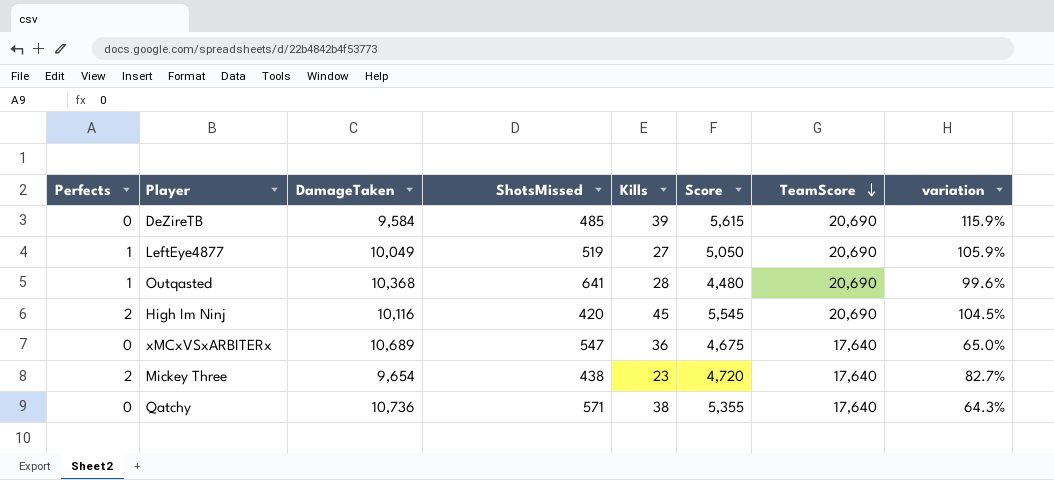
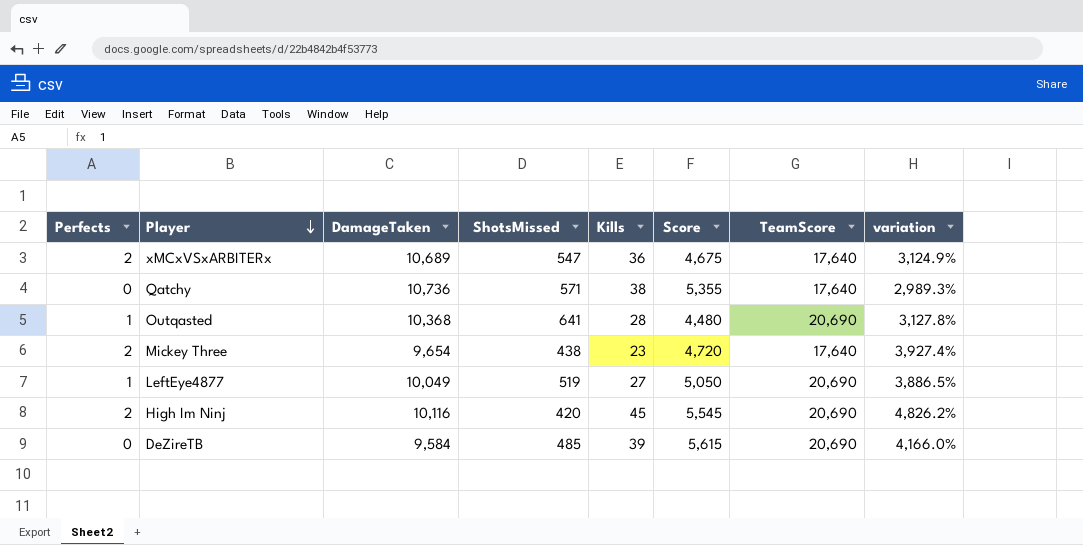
row order: TeamScore descending -> Player descending
column variation | formula: ([TeamScore] - [DamageTaken]) / [DamageTaken] -> ([TeamScore] - [ShotsMissed]) / [ShotsMissed]
xMCxVSxARBITERx | Perfects: 0 -> 2

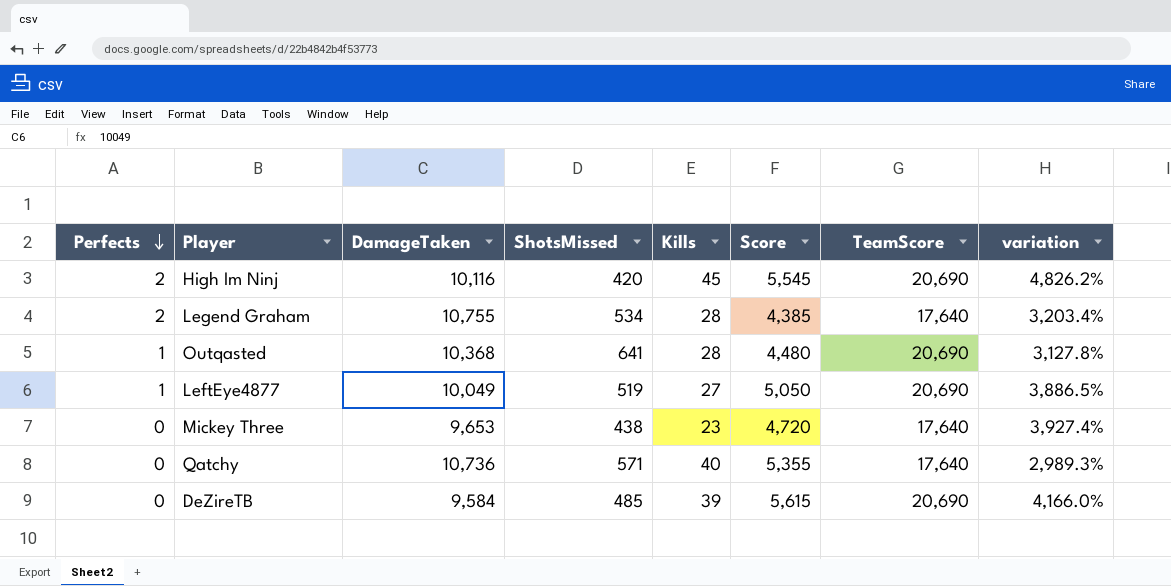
row order: Player descending -> Perfects descending
row xMCxVSxARBITERx: 2 | 10,689 | 547 | 36 | 4,675 | 17,640 | 3,124.9% -> none
row Legend Graham: none -> 2 | 10,755 | 534 | 28 | 4,385 | 17,640 | 3,203.4%
Mickey Three | Perfects: 2 -> 0
Mickey Three | DamageTaken: 9,654 -> 9,653
Qatchy | Kills: 38 -> 40

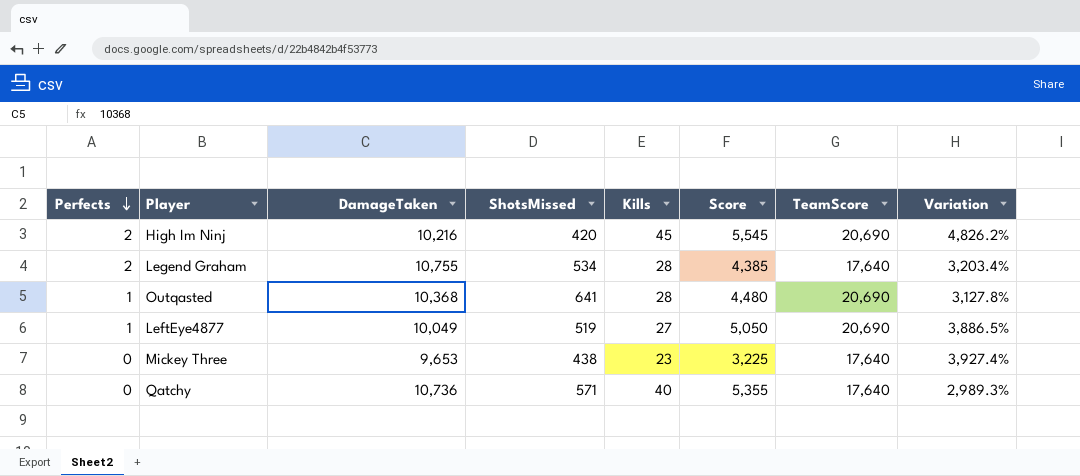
column name: variation -> Variation
row DeZireTB: 0 | 9,584 | 485 | 39 | 5,615 | 20,690 | 4,166.0% -> none
High Im Ninj | DamageTaken: 10,116 -> 10,216
Mickey Three | Score: 4,720 -> 3,225

